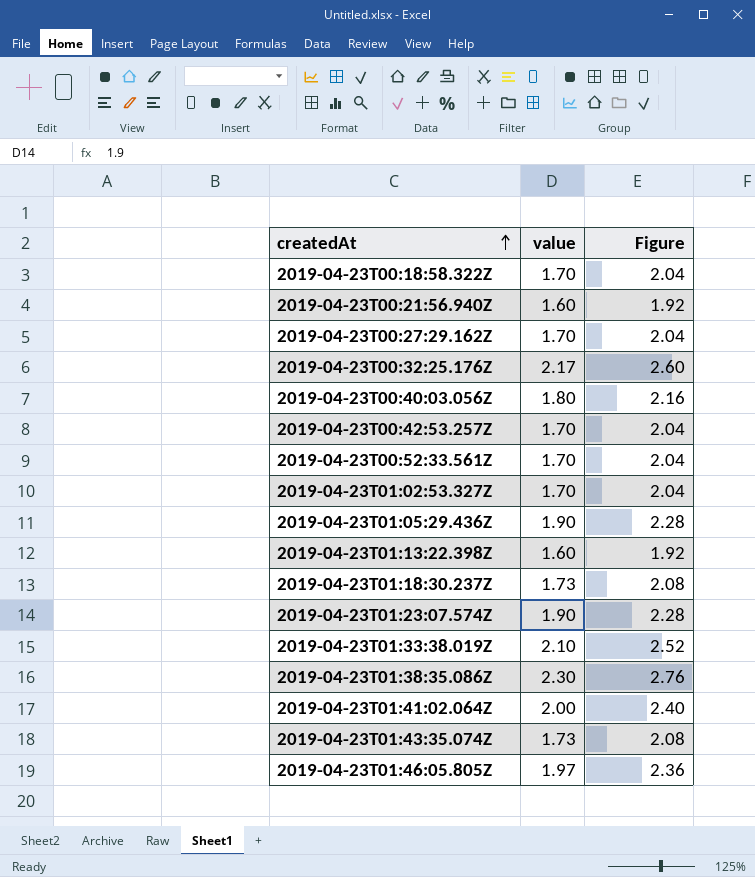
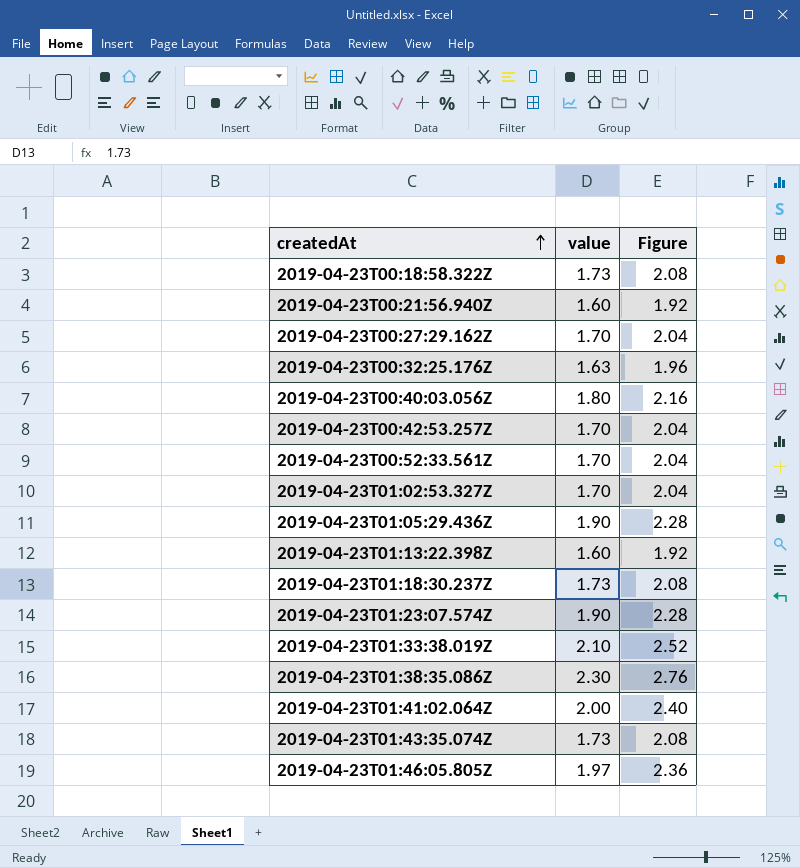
2019-04-23T00:18:58.322Z | value: 1.70 -> 1.73
2019-04-23T00:18:58.322Z | Figure: 2.04 -> 2.08
2019-04-23T00:32:25.176Z | value: 2.17 -> 1.63
2019-04-23T00:32:25.176Z | Figure: 2.60 -> 1.96

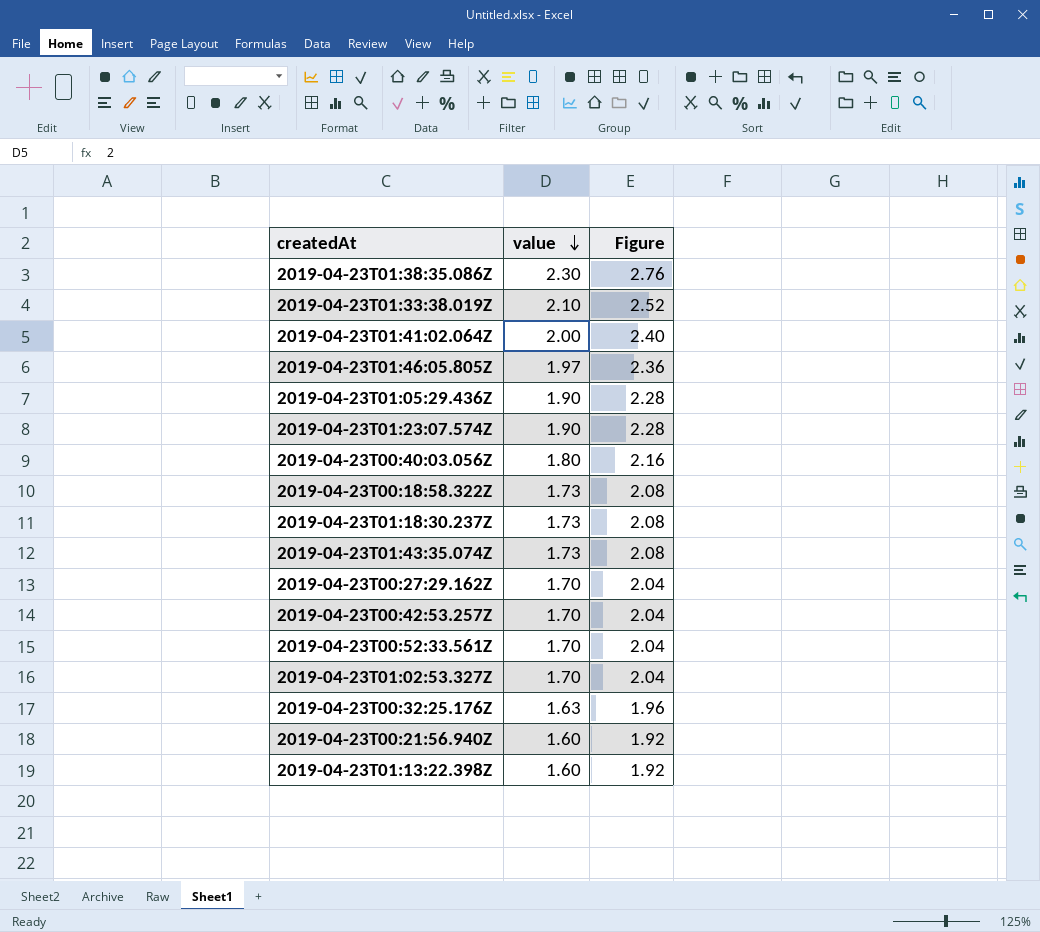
row order: createdAt ascending -> value descending

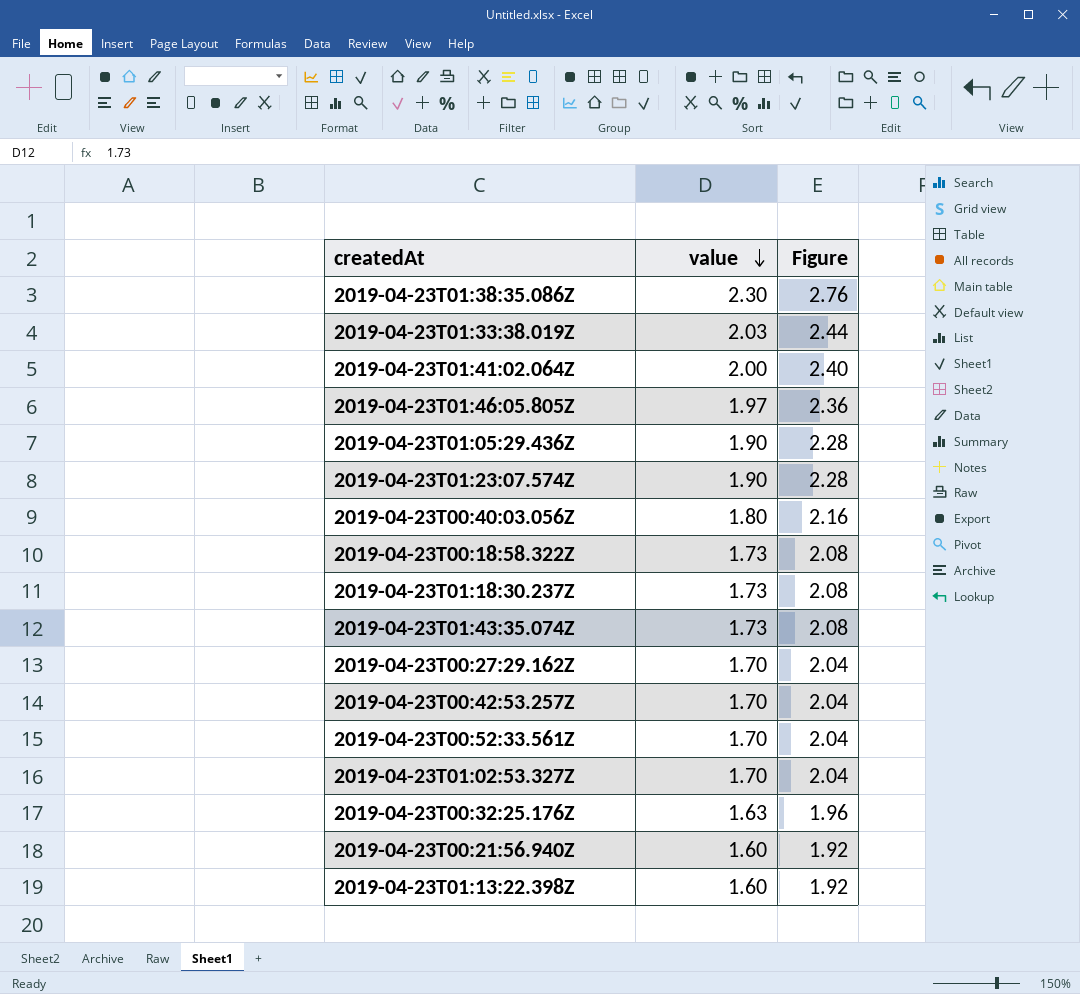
2019-04-23T01:33:38.019Z | value: 2.10 -> 2.03
2019-04-23T01:33:38.019Z | Figure: 2.52 -> 2.44

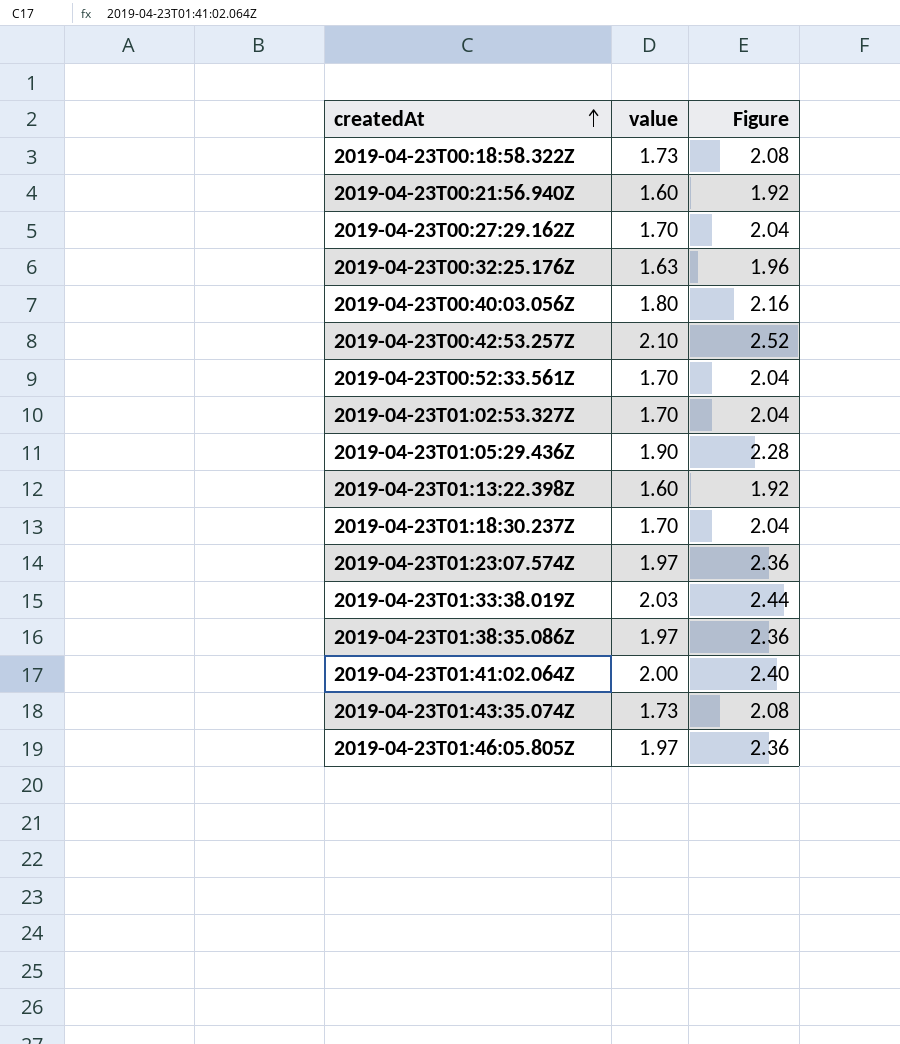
row order: value descending -> createdAt ascending
2019-04-23T00:42:53.257Z | value: 1.70 -> 2.10
2019-04-23T00:42:53.257Z | Figure: 2.04 -> 2.52
2019-04-23T01:18:30.237Z | value: 1.73 -> 1.70
2019-04-23T01:18:30.237Z | Figure: 2.08 -> 2.04
2019-04-23T01:23:07.574Z | value: 1.90 -> 1.97
2019-04-23T01:23:07.574Z | Figure: 2.28 -> 2.36
2019-04-23T01:38:35.086Z | value: 2.30 -> 1.97
2019-04-23T01:38:35.086Z | Figure: 2.76 -> 2.36

